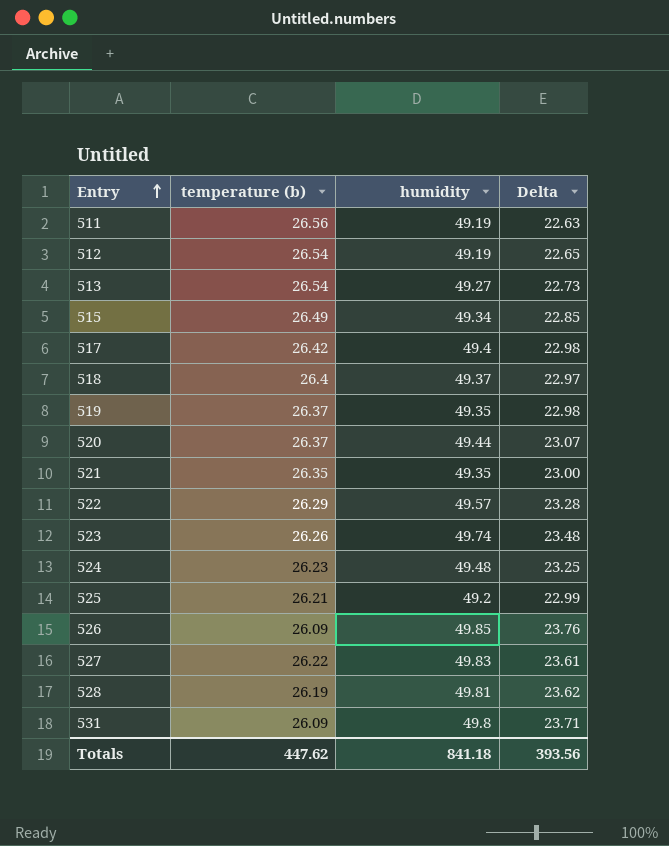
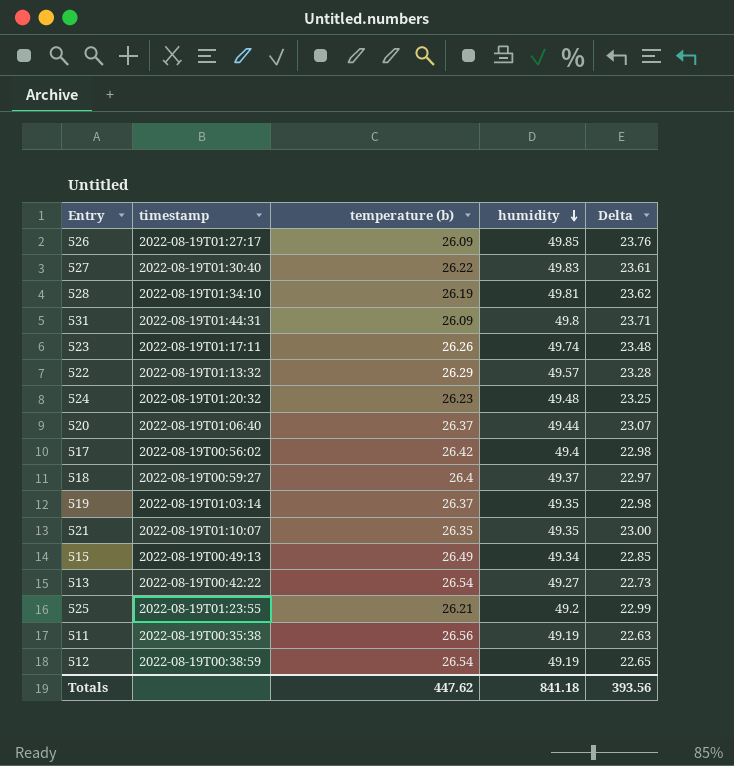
row order: Entry ascending -> humidity descending
column timestamp | position: none -> 2

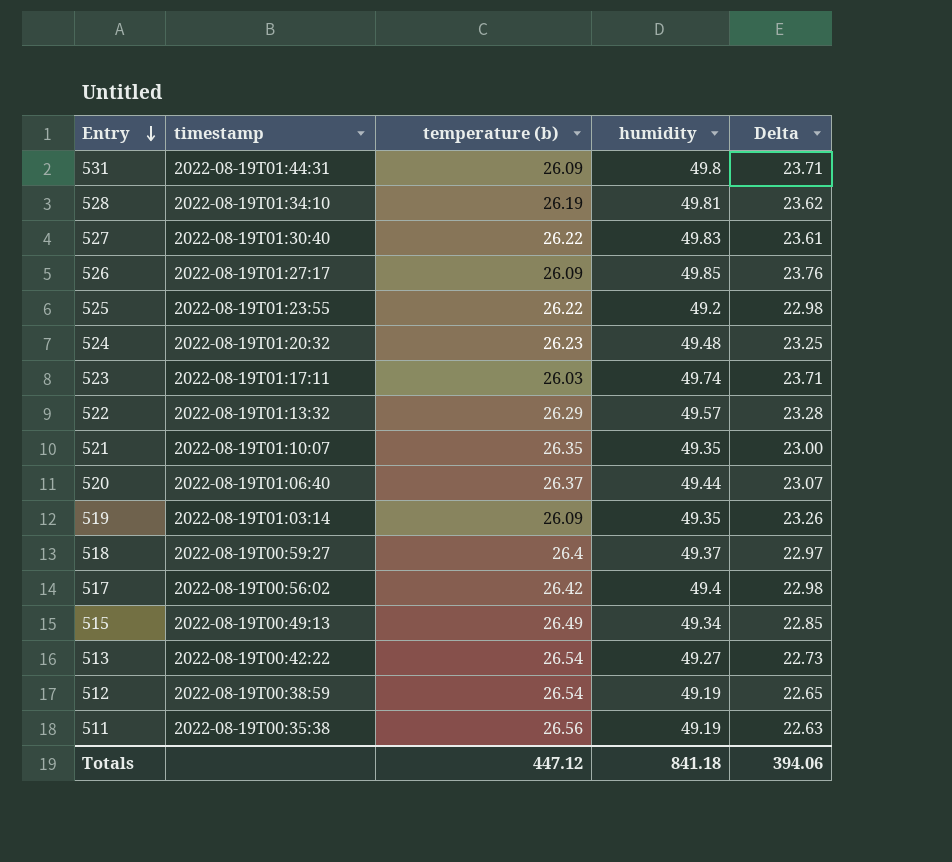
row order: humidity descending -> Entry descending
525 | temperature (b): 26.21 -> 26.22
525 | Delta: 22.99 -> 22.98
523 | temperature (b): 26.26 -> 26.03
523 | Delta: 23.48 -> 23.71
519 | temperature (b): 26.37 -> 26.09
519 | Delta: 22.98 -> 23.26
Totals | temperature (b): 447.62 -> 447.12
Totals | Delta: 393.56 -> 394.06

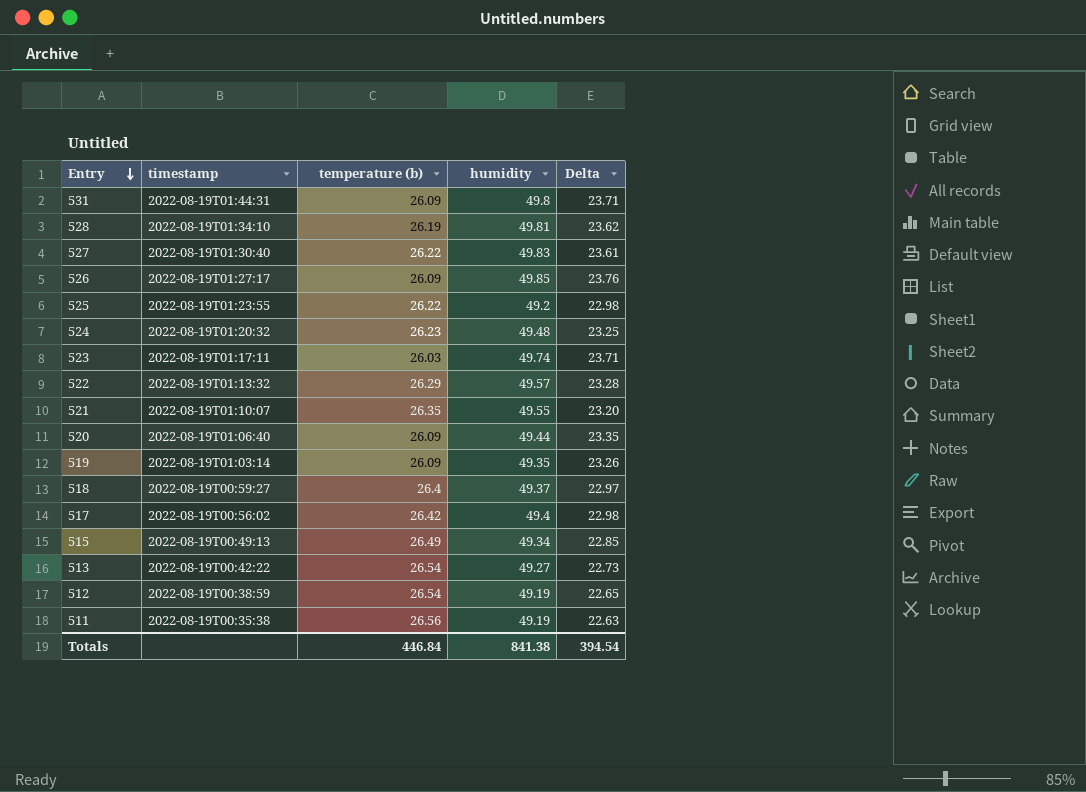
521 | humidity: 49.35 -> 49.55
521 | Delta: 23.00 -> 23.20
520 | temperature (b): 26.37 -> 26.09
520 | Delta: 23.07 -> 23.35
Totals | temperature (b): 447.12 -> 446.84
Totals | humidity: 841.18 -> 841.38
Totals | Delta: 394.06 -> 394.54

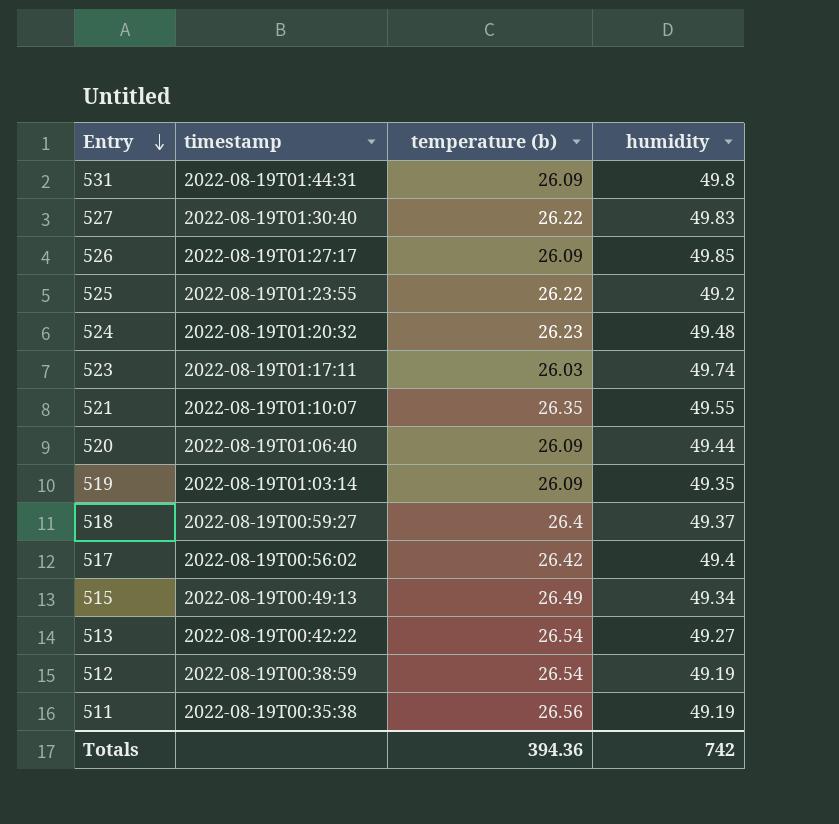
column Delta | formula: [humidity] - [temperature (b)] -> none
row 528: 2022-08-19T01:34:10 | 26.19 | 49.81 | 23.62 -> none
row 522: 2022-08-19T01:13:32 | 26.29 | 49.57 | 23.28 -> none
Totals | temperature (b): 446.84 -> 394.36
Totals | humidity: 841.38 -> 742

